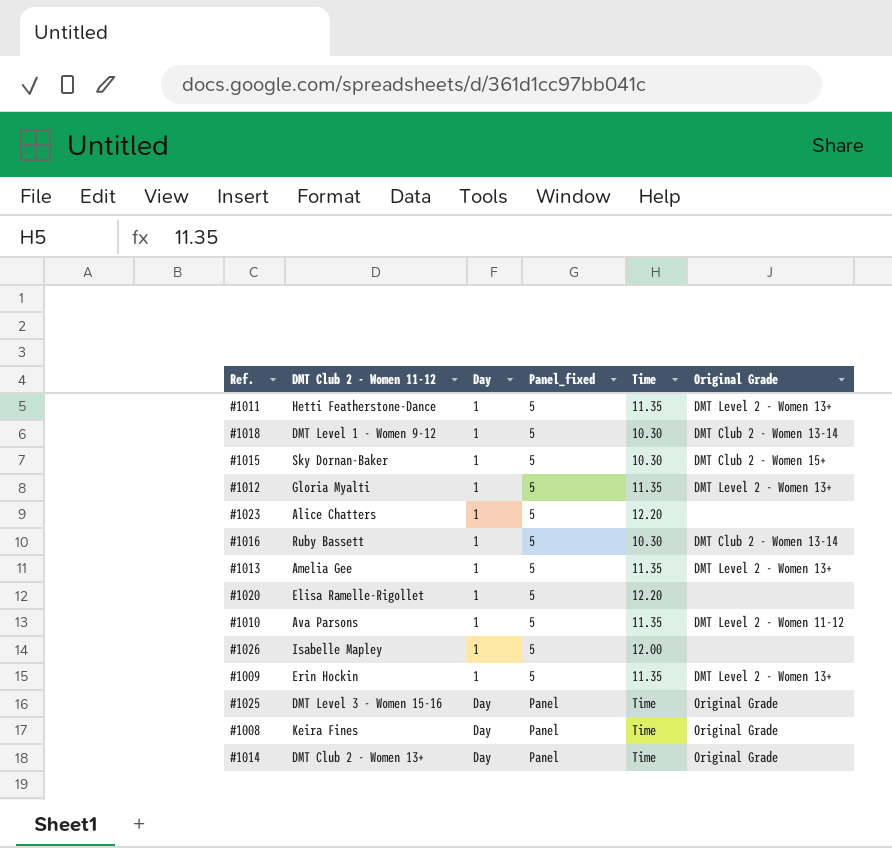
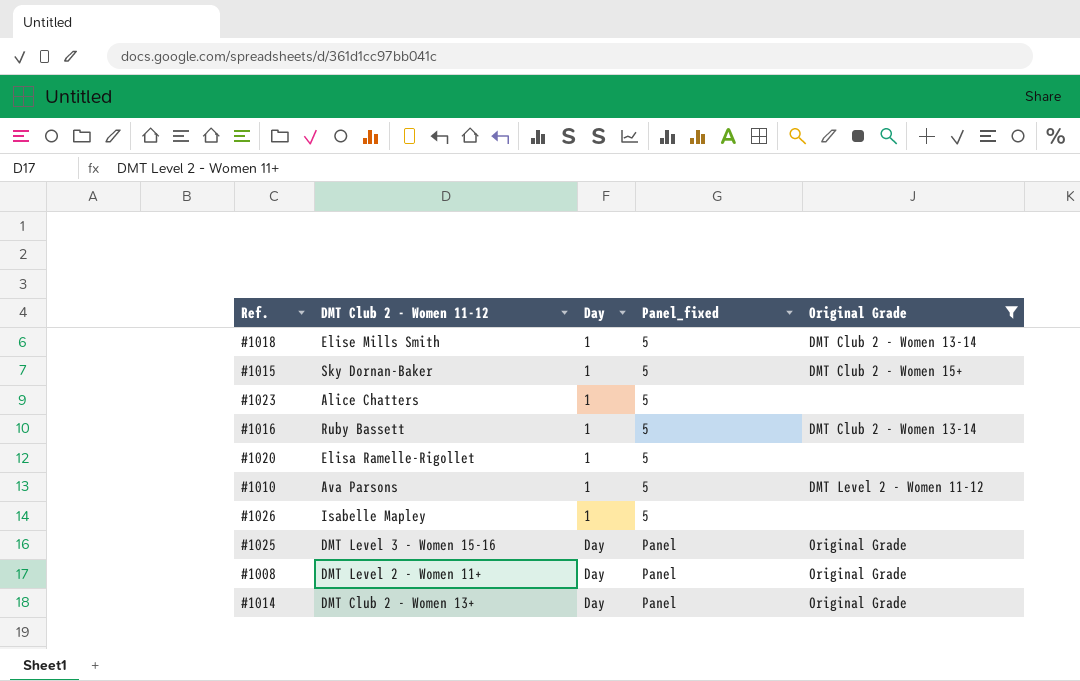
filter: none -> Original Grade != DMT Level 2 - Women 13+
column Time | position: 5 -> none
#1018 | DMT Club 2 - Women 11-12: DMT Level 1 - Women 9-12 -> Elise Mills Smith
#1008 | DMT Club 2 - Women 11-12: Keira Fines -> DMT Level 2 - Women 11+

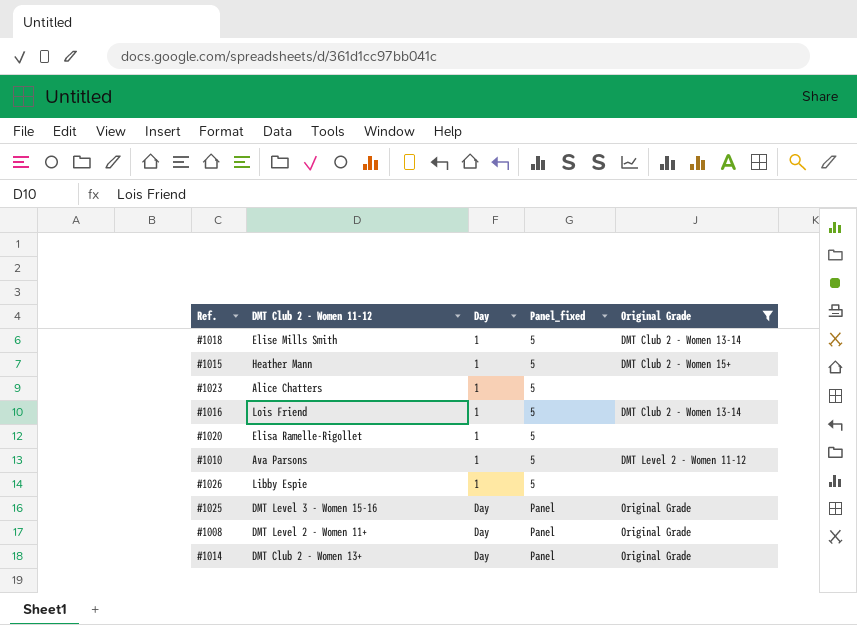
#1015 | DMT Club 2 - Women 11-12: Sky Dornan-Baker -> Heather Mann
#1016 | DMT Club 2 - Women 11-12: Ruby Bassett -> Lois Friend
#1026 | DMT Club 2 - Women 11-12: Isabelle Mapley -> Libby Espie

